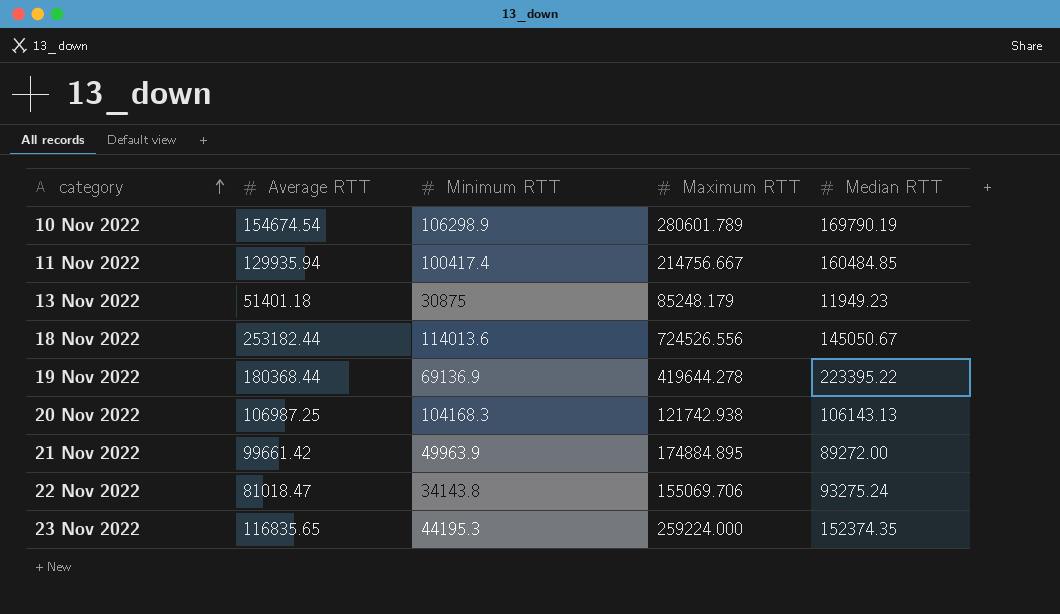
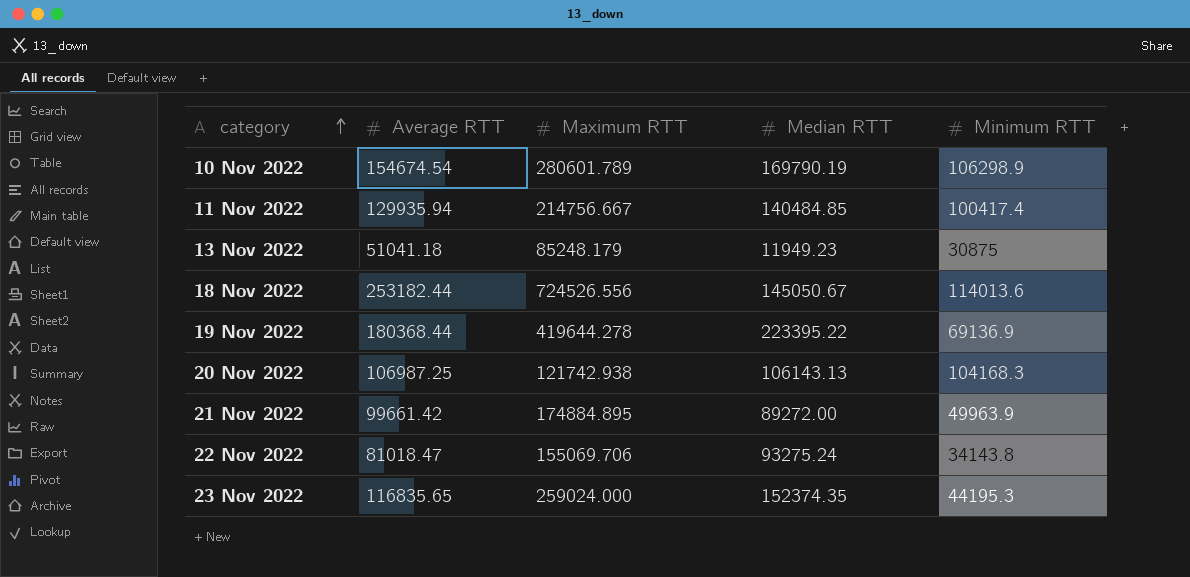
column Minimum RTT | position: 3 -> 5
11 Nov 2022 | Median RTT: 160484.85 -> 140484.85
13 Nov 2022 | Average RTT: 51401.18 -> 51041.18
23 Nov 2022 | Maximum RTT: 259224.000 -> 259024.000

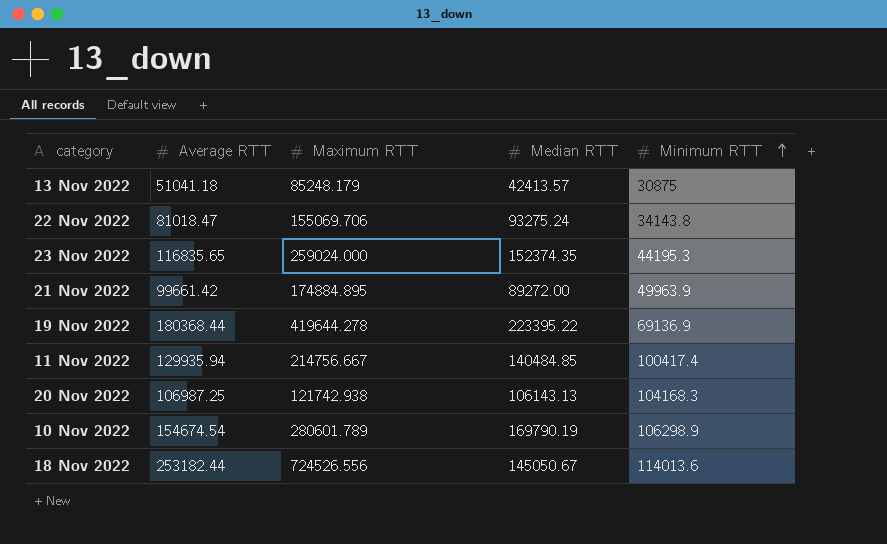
row order: category ascending -> Minimum RTT ascending
13 Nov 2022 | Median RTT: 11949.23 -> 42413.57

